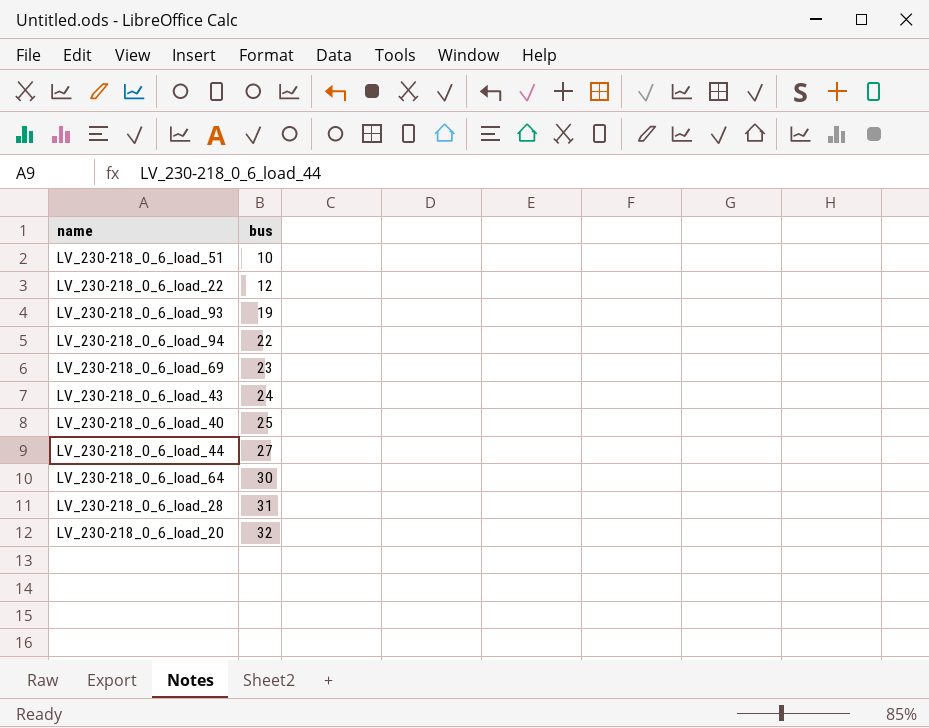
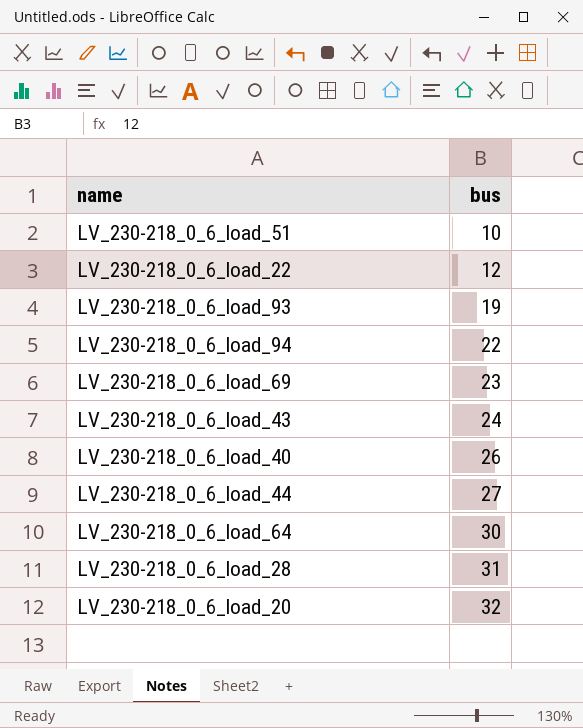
LV_230-218_0_6_load_40 | bus: 25 -> 26

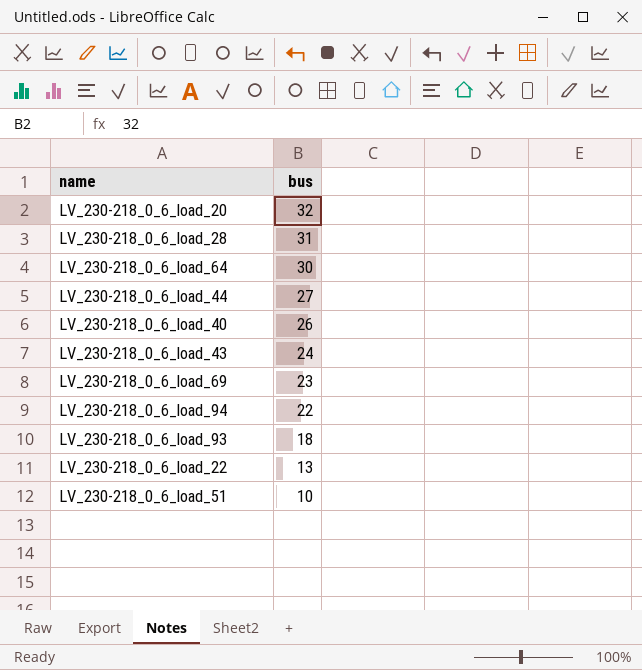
row order: bus ascending -> bus descending
LV_230-218_0_6_load_93 | bus: 19 -> 18
LV_230-218_0_6_load_22 | bus: 12 -> 13

